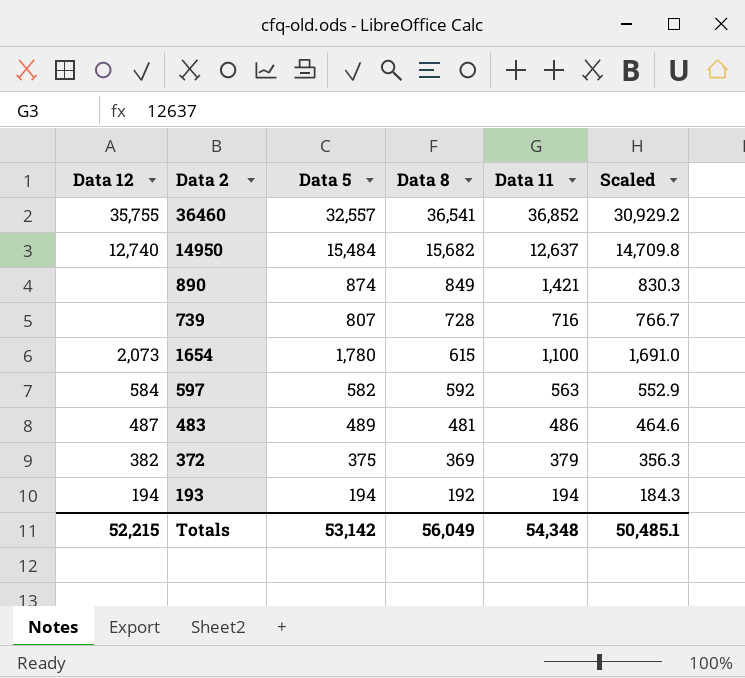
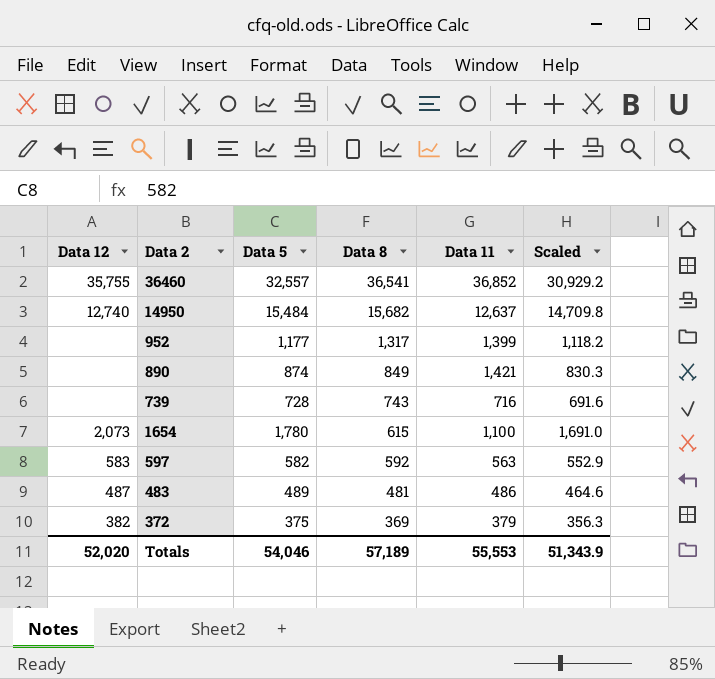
row 193: 194 | 194 | 192 | 194 | 184.3 -> none
row 952: none -> none | 1,177 | 1,317 | 1,399 | 1,118.2
739 | Data 5: 807 -> 728
739 | Data 8: 728 -> 743
739 | Scaled: 766.7 -> 691.6
597 | Data 12: 584 -> 583
Totals | Data 12: 52,215 -> 52,020
Totals | Data 5: 53,142 -> 54,046
Totals | Data 8: 56,049 -> 57,189
Totals | Data 11: 54,348 -> 55,553
Totals | Scaled: 50,485.1 -> 51,343.9

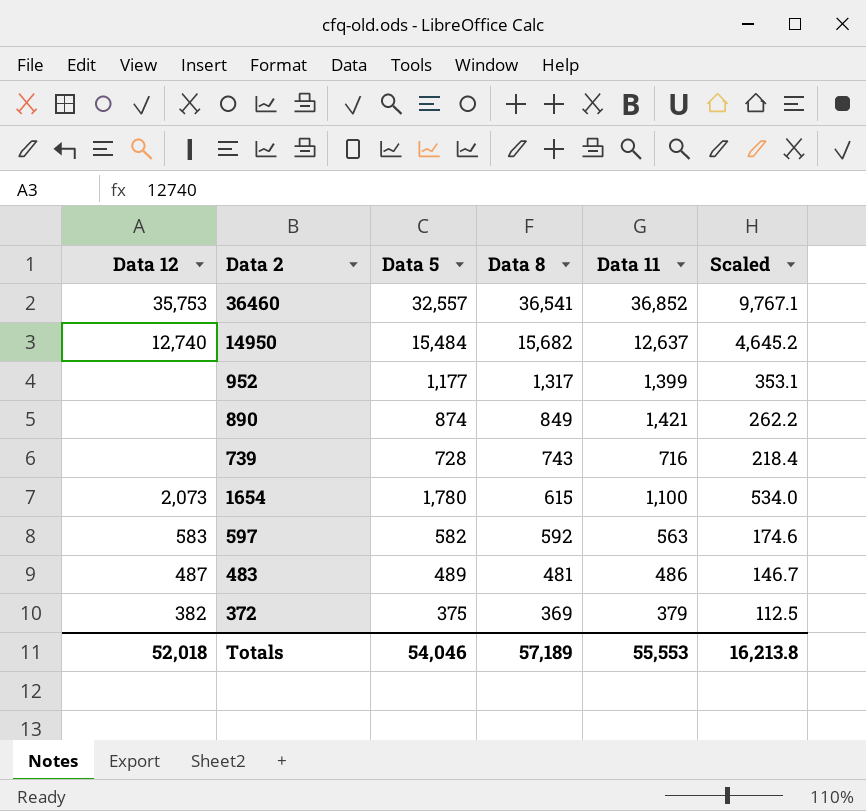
column Scaled | formula: [Data 5] * 0.95 -> [Data 5] * 0.3
36460 | Data 12: 35,755 -> 35,753
Totals | Data 12: 52,020 -> 52,018
Totals | Scaled: 51,343.9 -> 16,213.8

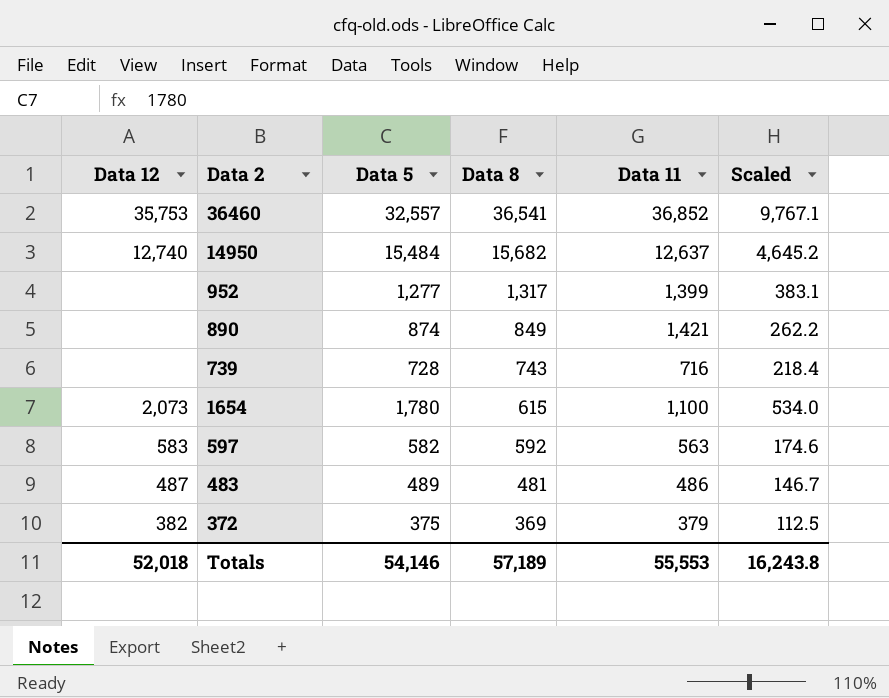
952 | Data 5: 1,177 -> 1,277
952 | Scaled: 353.1 -> 383.1
Totals | Data 5: 54,046 -> 54,146
Totals | Scaled: 16,213.8 -> 16,243.8

